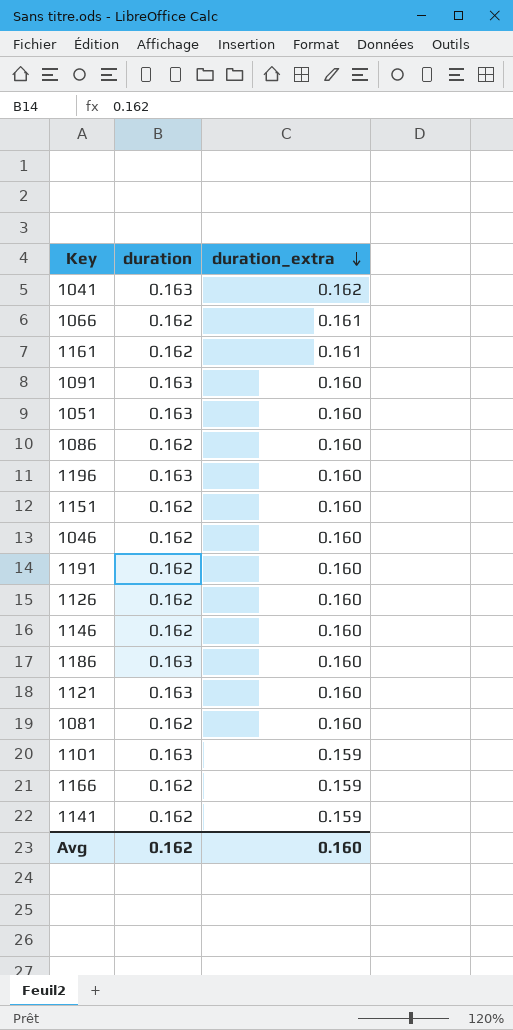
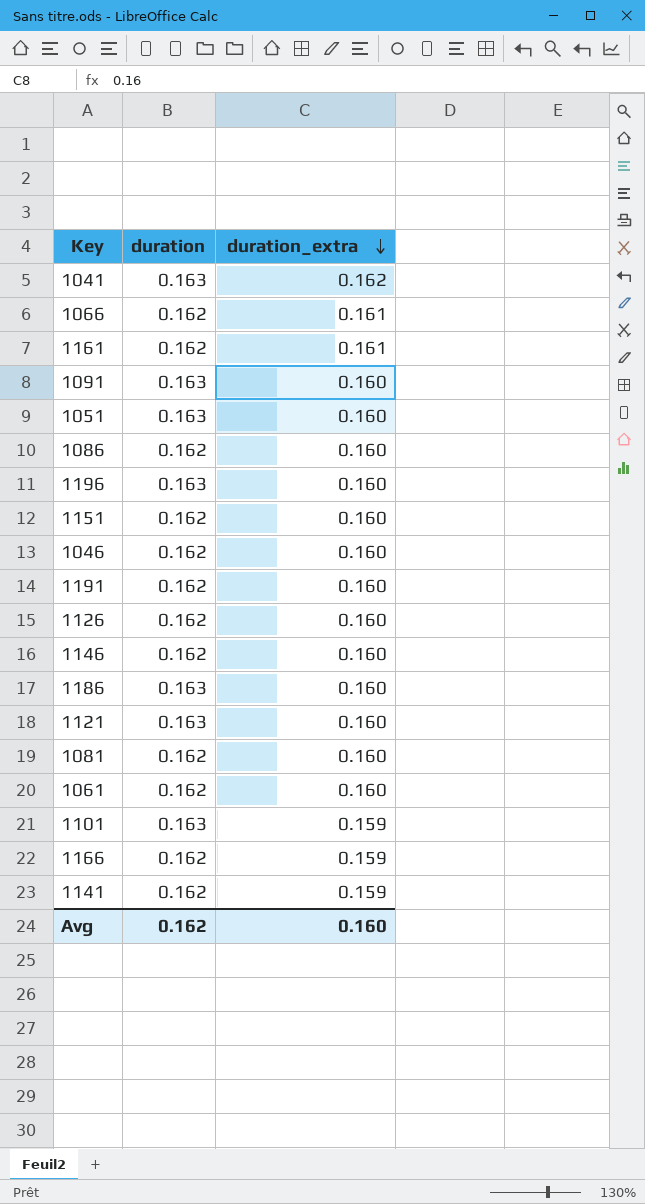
row 1061: none -> 0.162 | 0.160

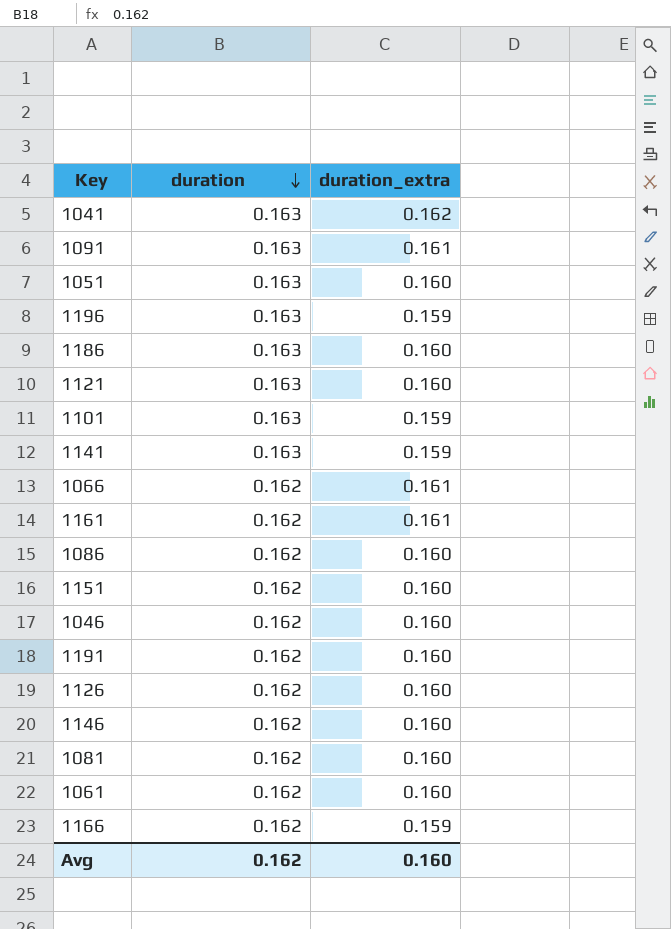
row order: duration_extra descending -> duration descending
1091 | duration_extra: 0.160 -> 0.161
1196 | duration_extra: 0.160 -> 0.159
1141 | duration: 0.162 -> 0.163

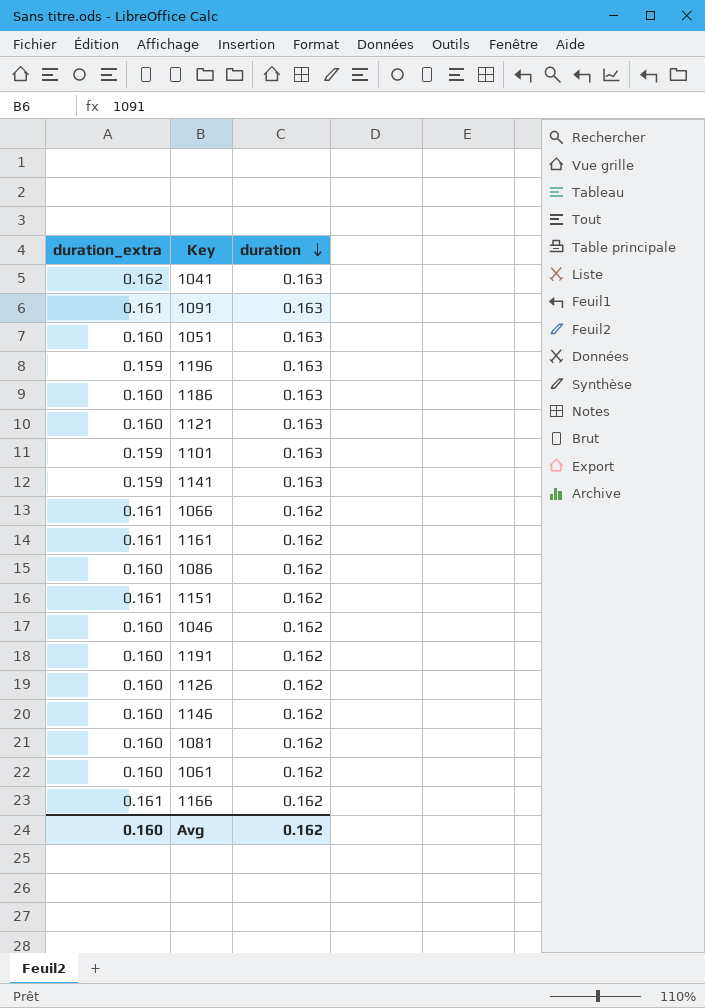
column duration_extra | position: 3 -> 1
1151 | duration_extra: 0.160 -> 0.161
1166 | duration_extra: 0.159 -> 0.161

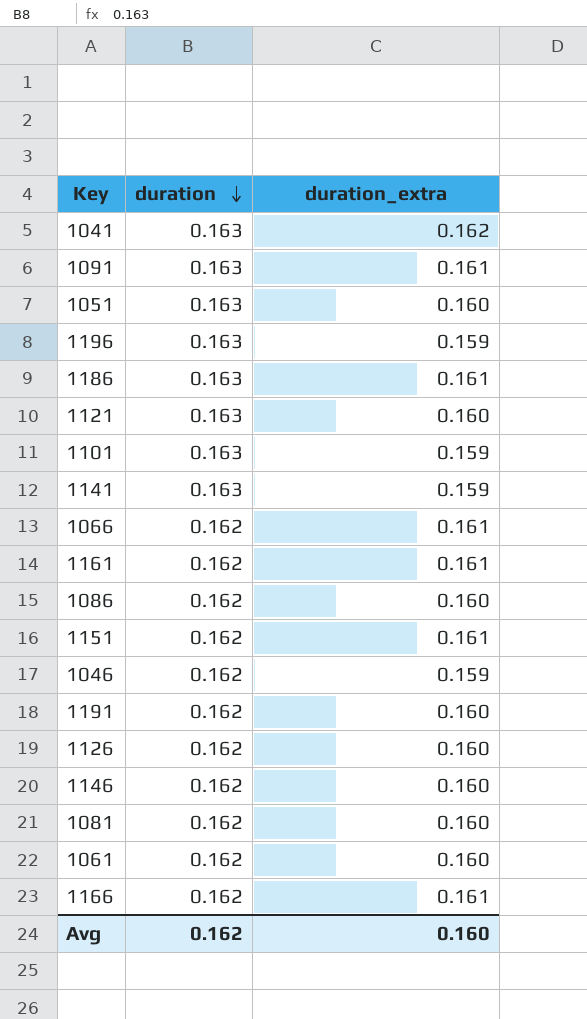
column duration_extra | position: 1 -> 3
1186 | duration_extra: 0.160 -> 0.161
1046 | duration_extra: 0.160 -> 0.159

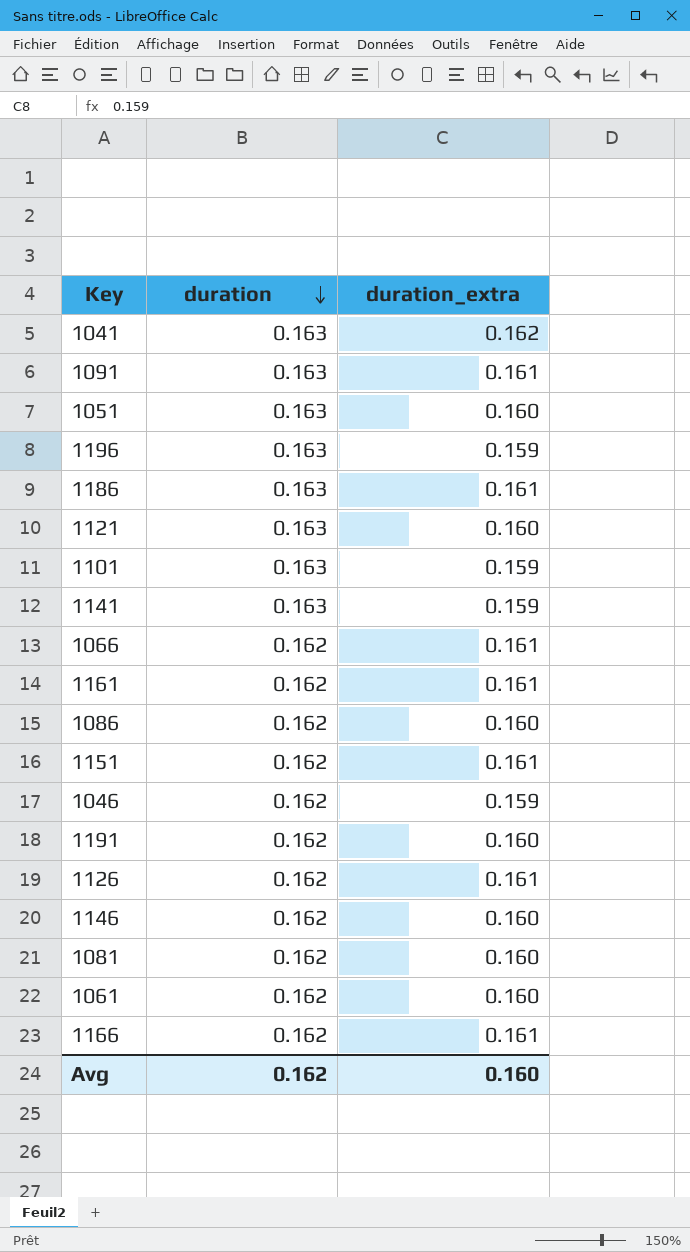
1126 | duration_extra: 0.160 -> 0.161

